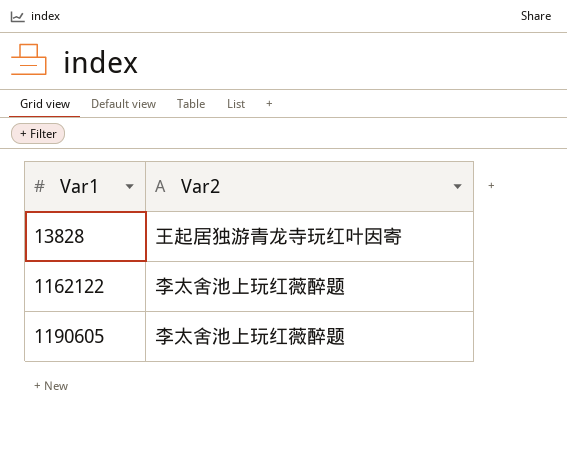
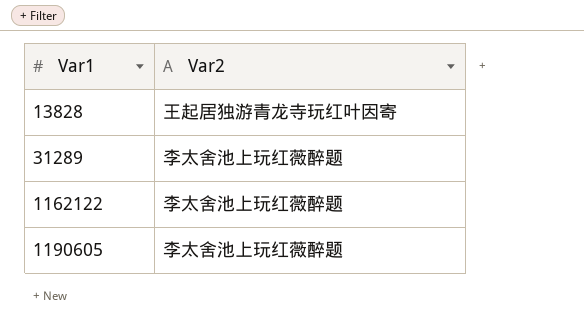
row 31289: none -> 李太舍池上玩红薇醉题

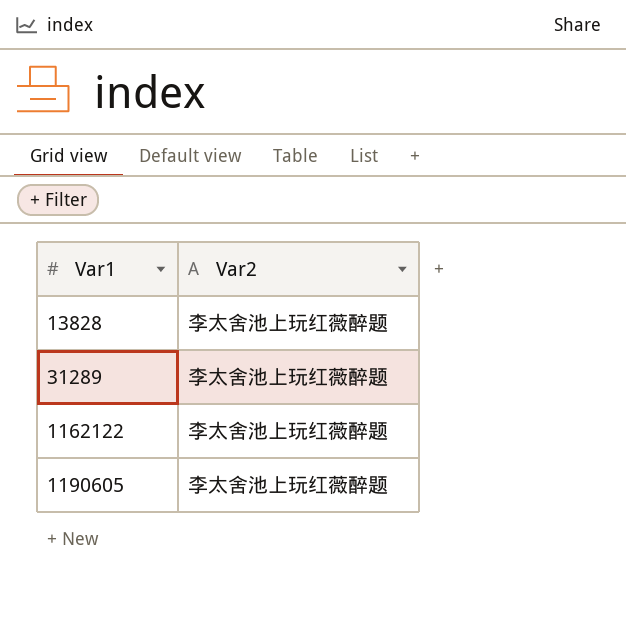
13828 | Var2: 王起居独游青龙寺玩红叶因寄 -> 李太舍池上玩红薇醉题

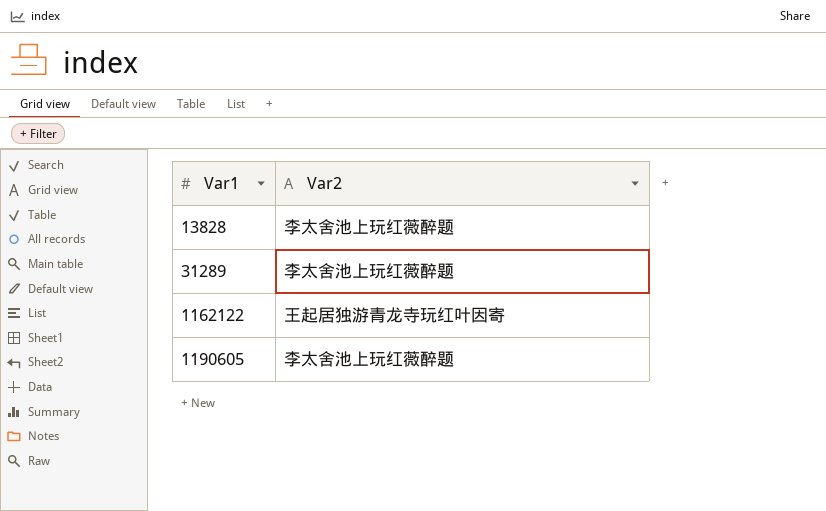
1162122 | Var2: 李太舍池上玩红薇醉题 -> 王起居独游青龙寺玩红叶因寄

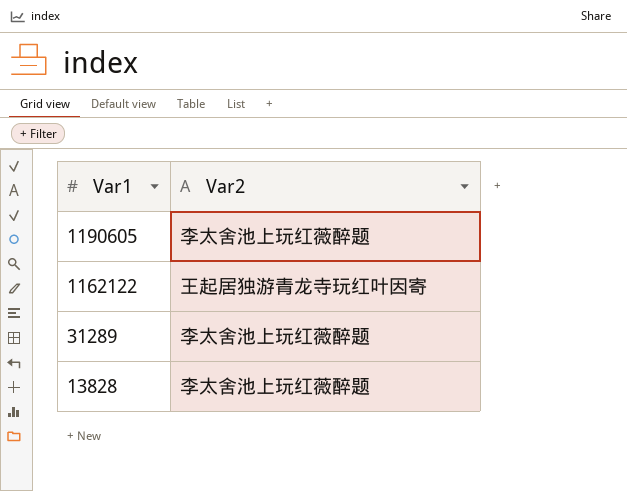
row order: Var1 ascending -> Var1 descending

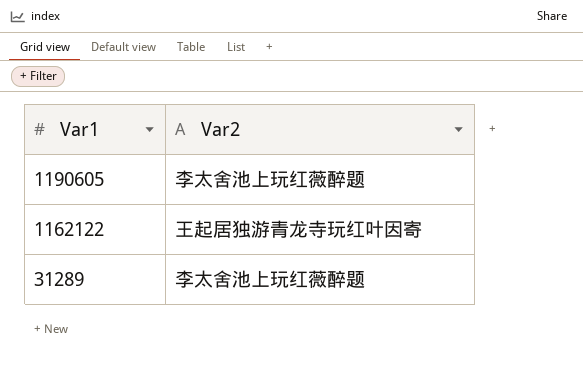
row 13828: 李太舍池上玩红薇醉题 -> none

